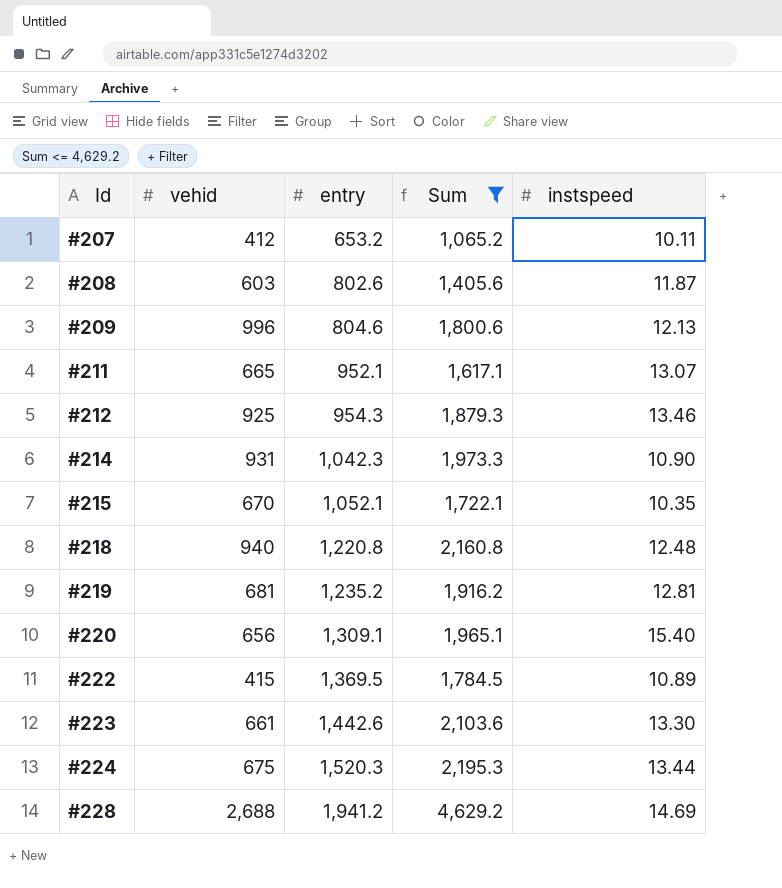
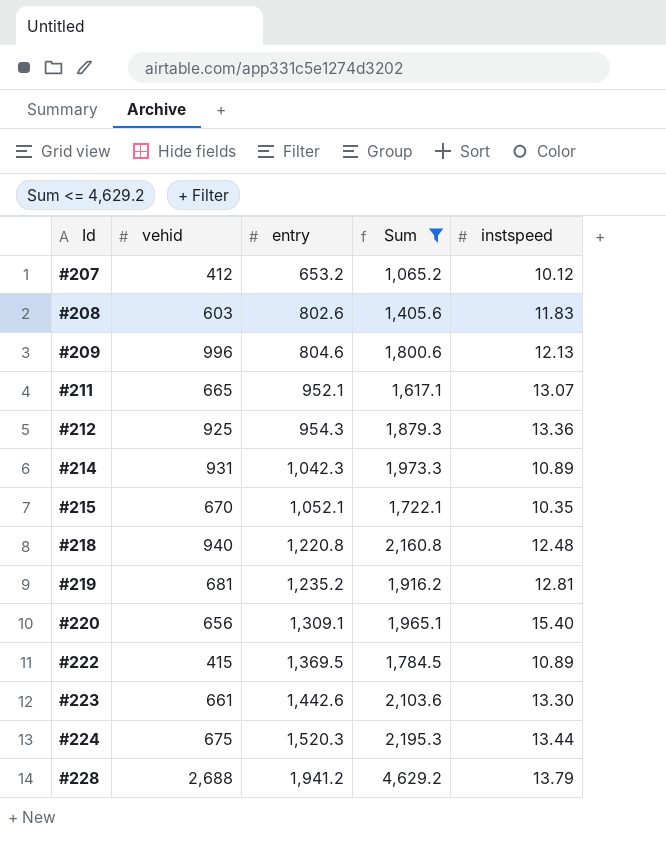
#207 | instspeed: 10.11 -> 10.12
#208 | instspeed: 11.87 -> 11.83
#212 | instspeed: 13.46 -> 13.36
#214 | instspeed: 10.90 -> 10.89
#228 | instspeed: 14.69 -> 13.79

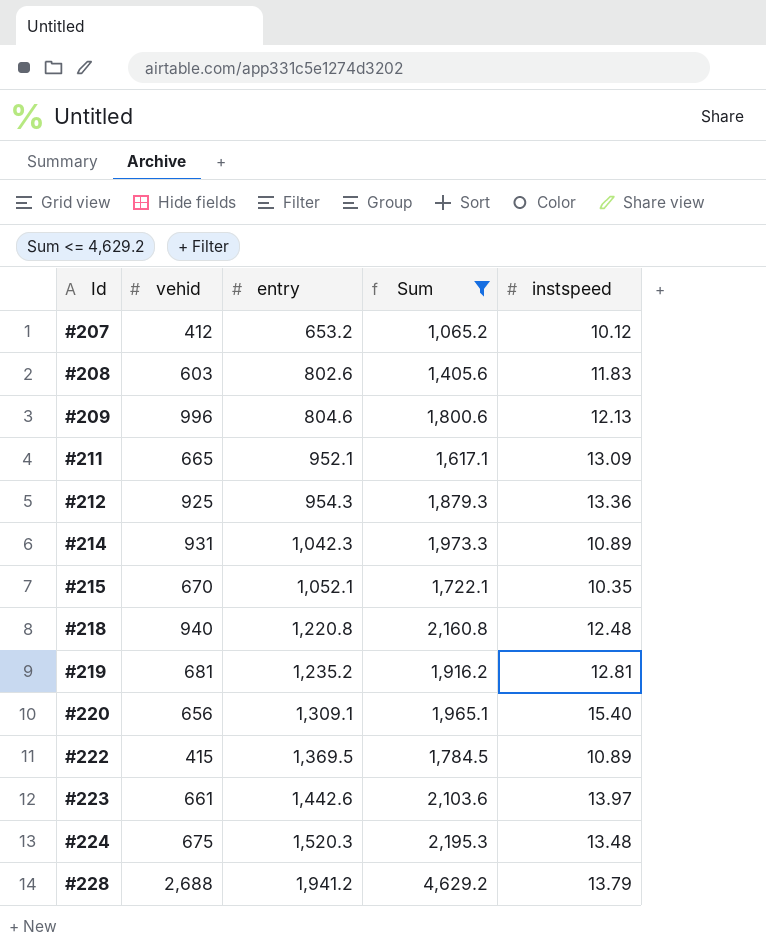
#211 | instspeed: 13.07 -> 13.09
#223 | instspeed: 13.30 -> 13.97
#224 | instspeed: 13.44 -> 13.48

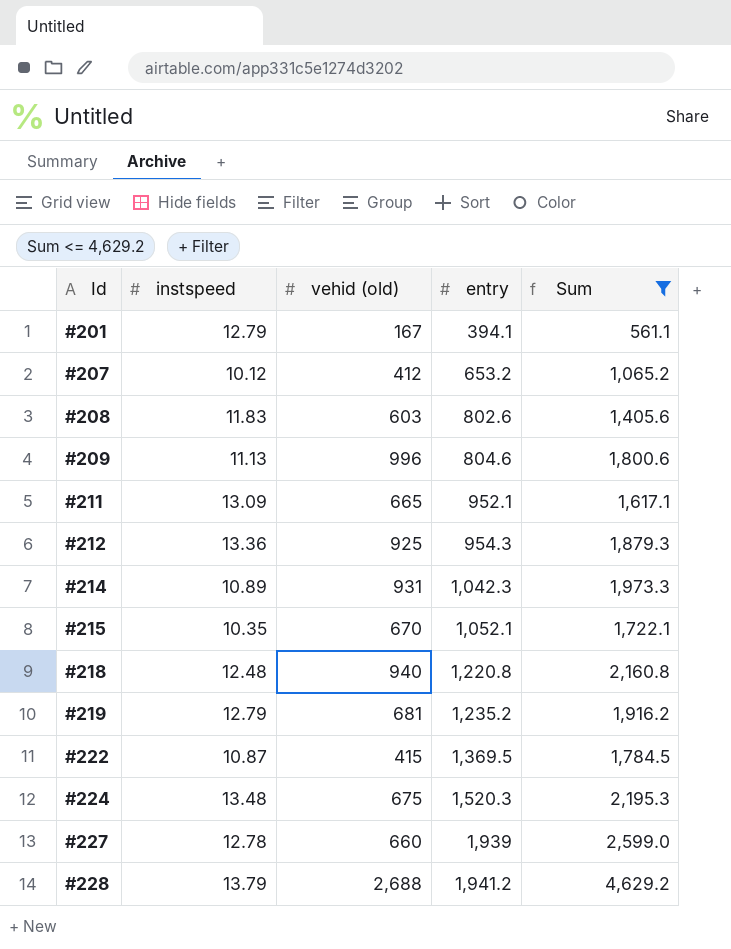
column instspeed | position: 5 -> 2
column name: vehid -> vehid (old)
row #220: 656 | 1,309.1 | 1,965.1 | 15.40 -> none
row #223: 661 | 1,442.6 | 2,103.6 | 13.97 -> none
row #201: none -> 12.79 | 167 | 394.1 | 561.1
#209 | instspeed: 12.13 -> 11.13
#219 | instspeed: 12.81 -> 12.79
#222 | instspeed: 10.89 -> 10.87
row #227: none -> 12.78 | 660 | 1,939 | 2,599.0

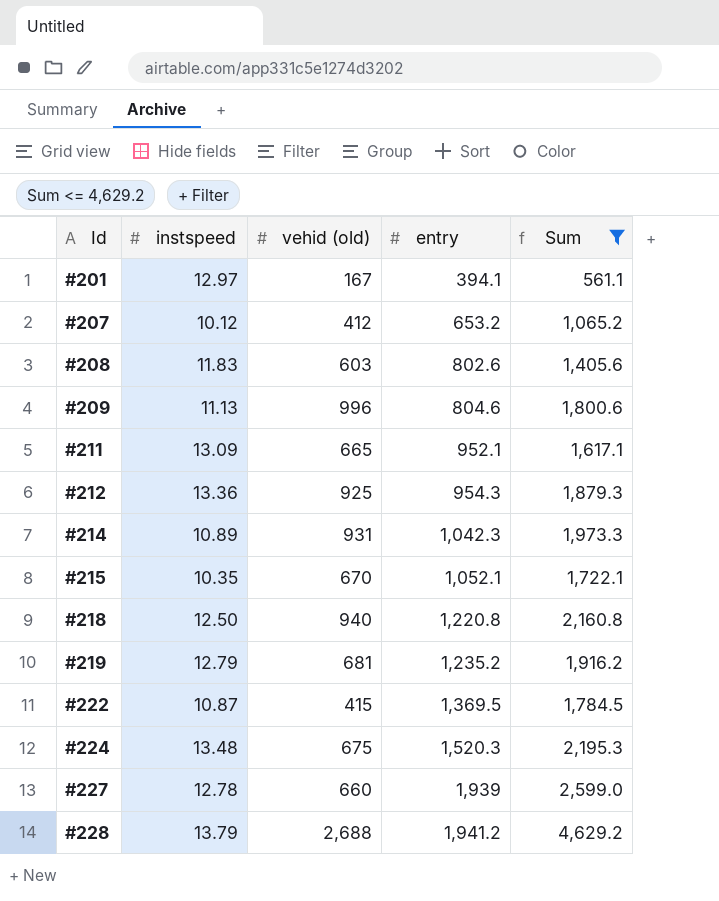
#201 | instspeed: 12.79 -> 12.97
#218 | instspeed: 12.48 -> 12.50

